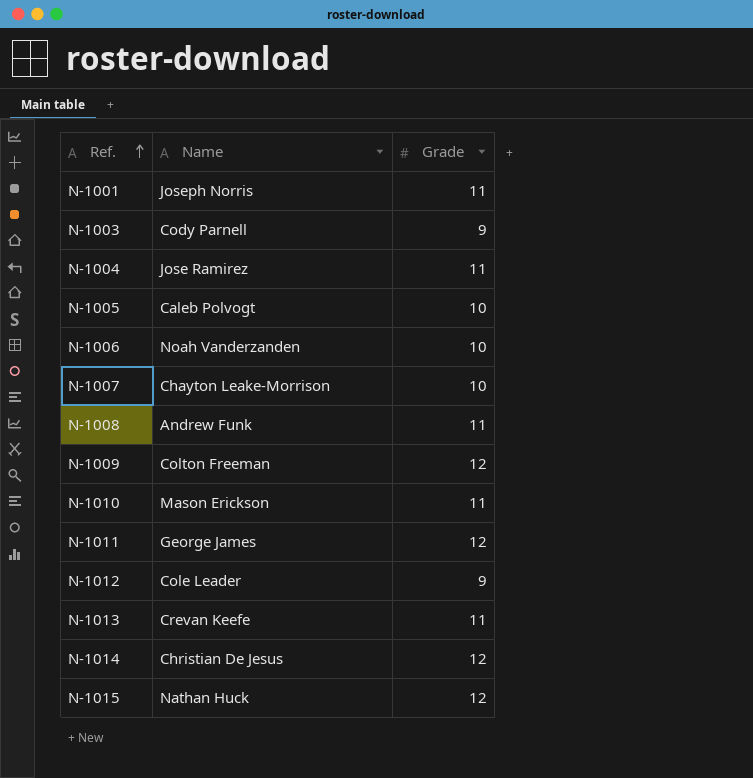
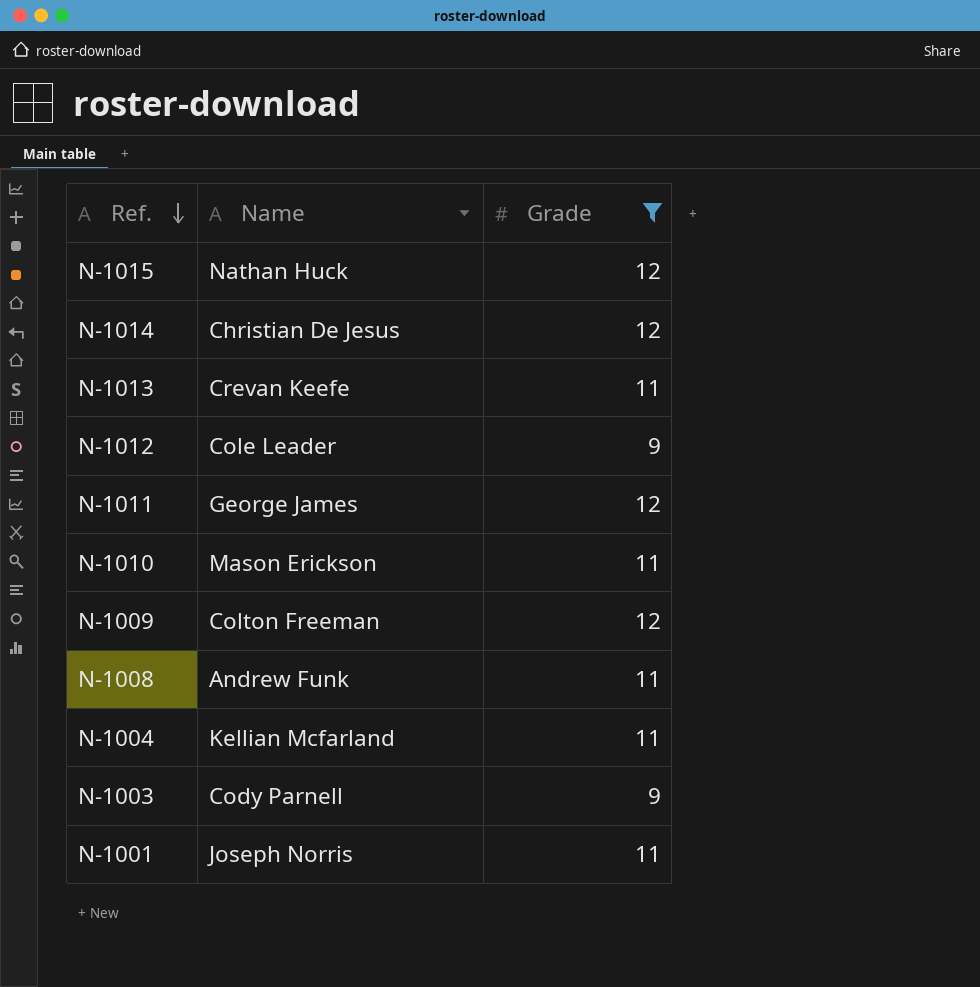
filter: none -> Grade != 10
row order: Ref. ascending -> Ref. descending
N-1004 | Name: Jose Ramirez -> Kellian Mcfarland

